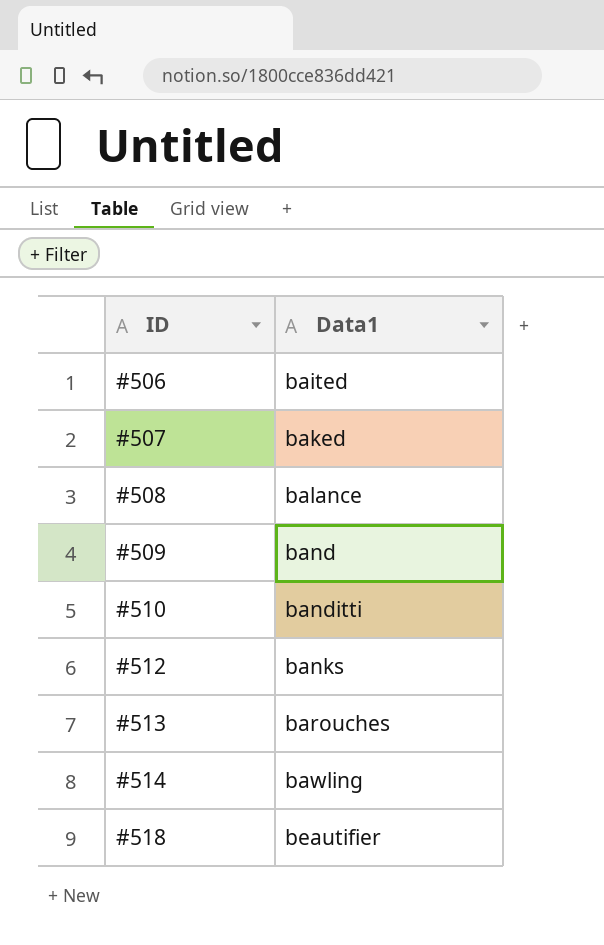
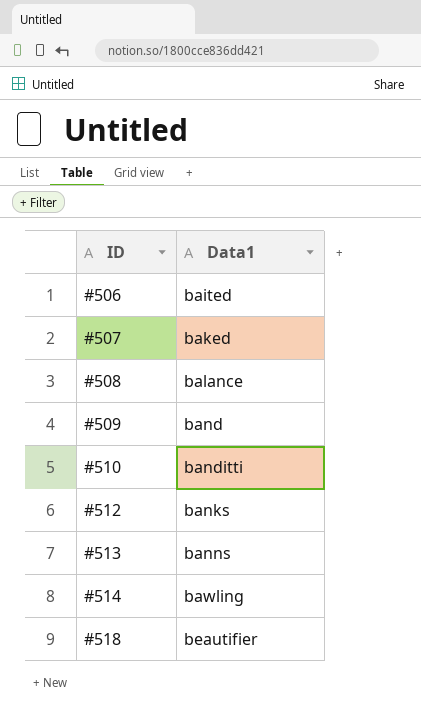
#513 | Data1: barouches -> banns

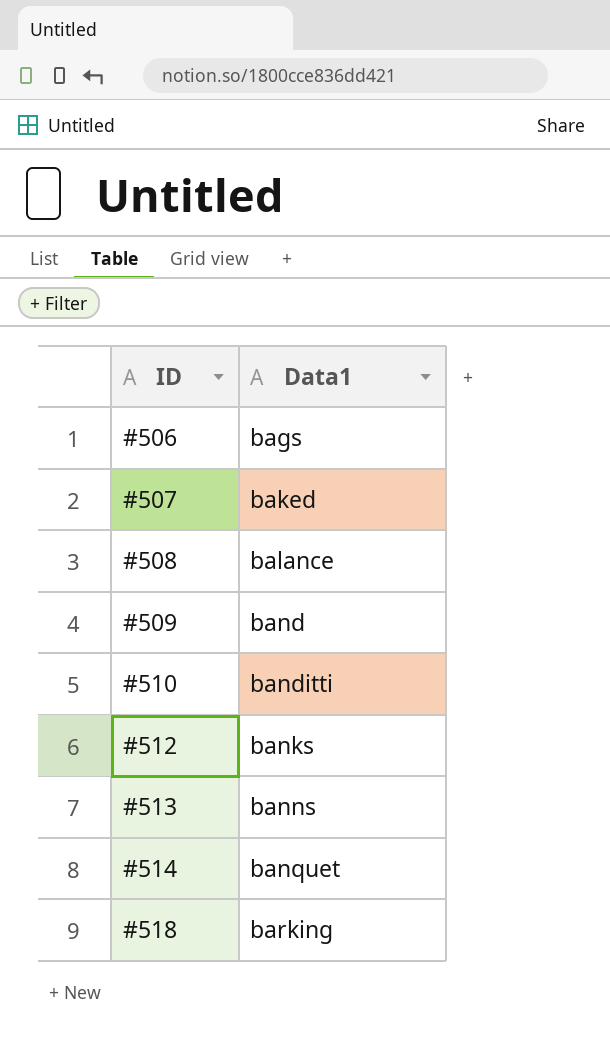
#506 | Data1: baited -> bags
#514 | Data1: bawling -> banquet
#518 | Data1: beautifier -> barking

